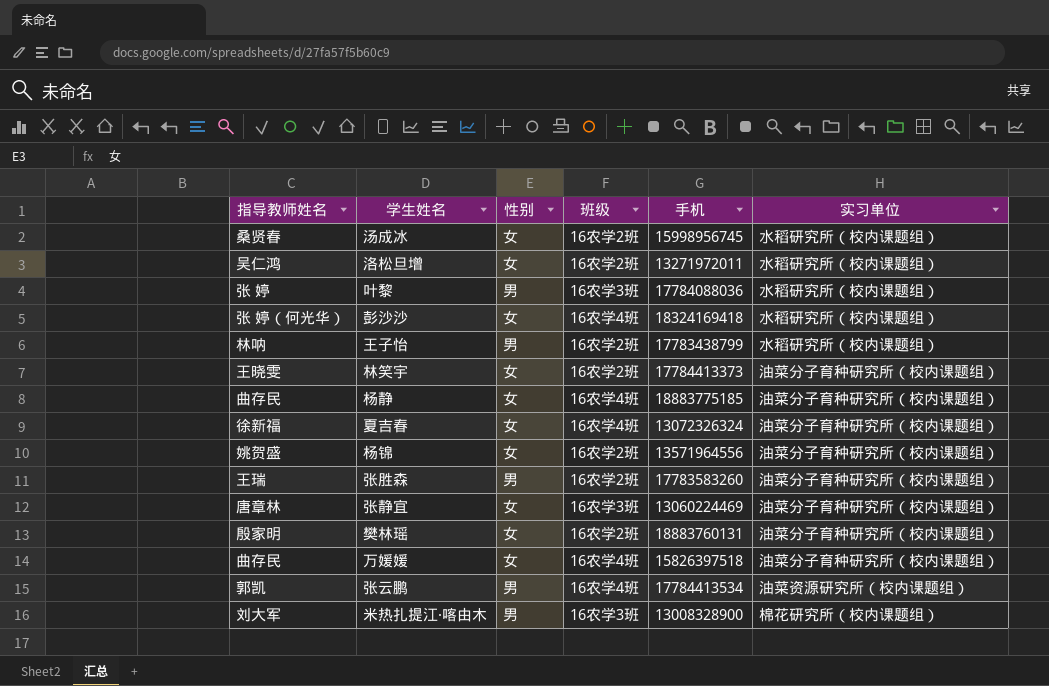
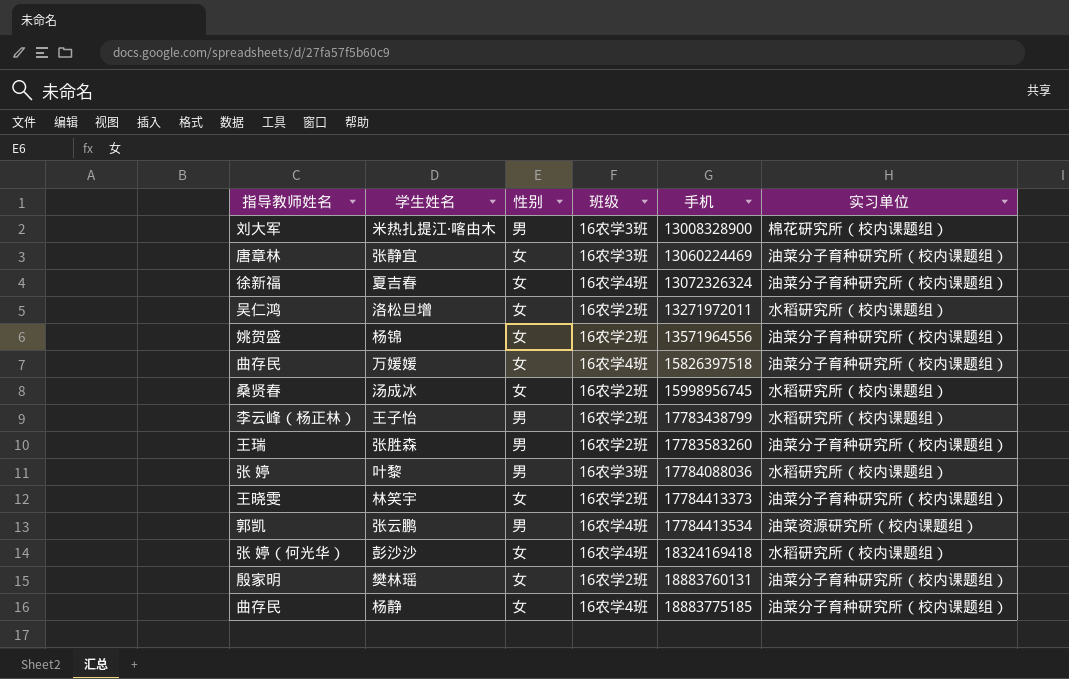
row order: none -> 手机 ascending
王子怡 | 指导教师姓名: 林呐 -> 李云峰（杨正林）

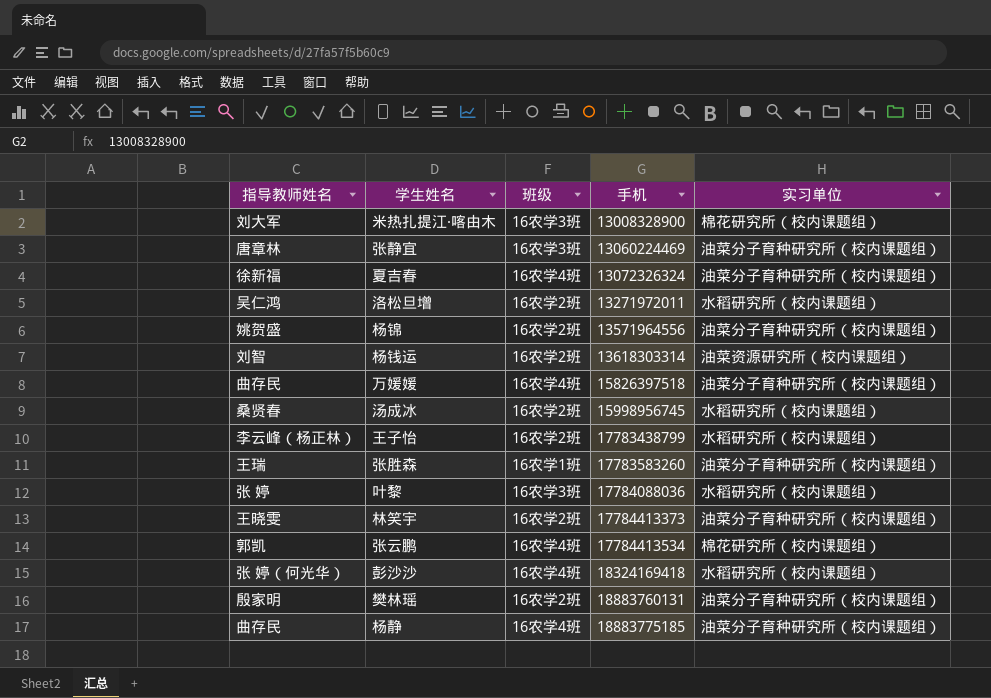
column 性别 | position: 3 -> none
row 杨钱运: none -> 刘智 | 16农学2班 | 13618303314 | 油菜资源研究所（校内课题组）
张胜森 | 班级: 16农学2班 -> 16农学1班
张云鹏 | 实习单位: 油菜资源研究所（校内课题组） -> 棉花研究所（校内课题组）

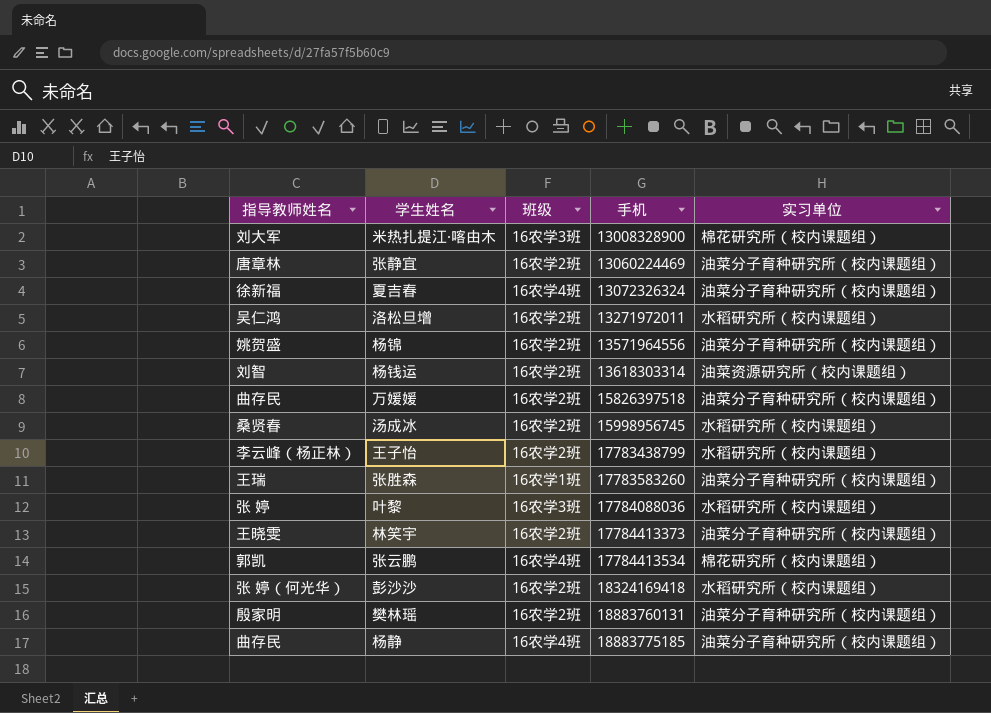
张静宜 | 班级: 16农学3班 -> 16农学2班
万媛媛 | 班级: 16农学4班 -> 16农学2班
彭沙沙 | 班级: 16农学4班 -> 16农学2班

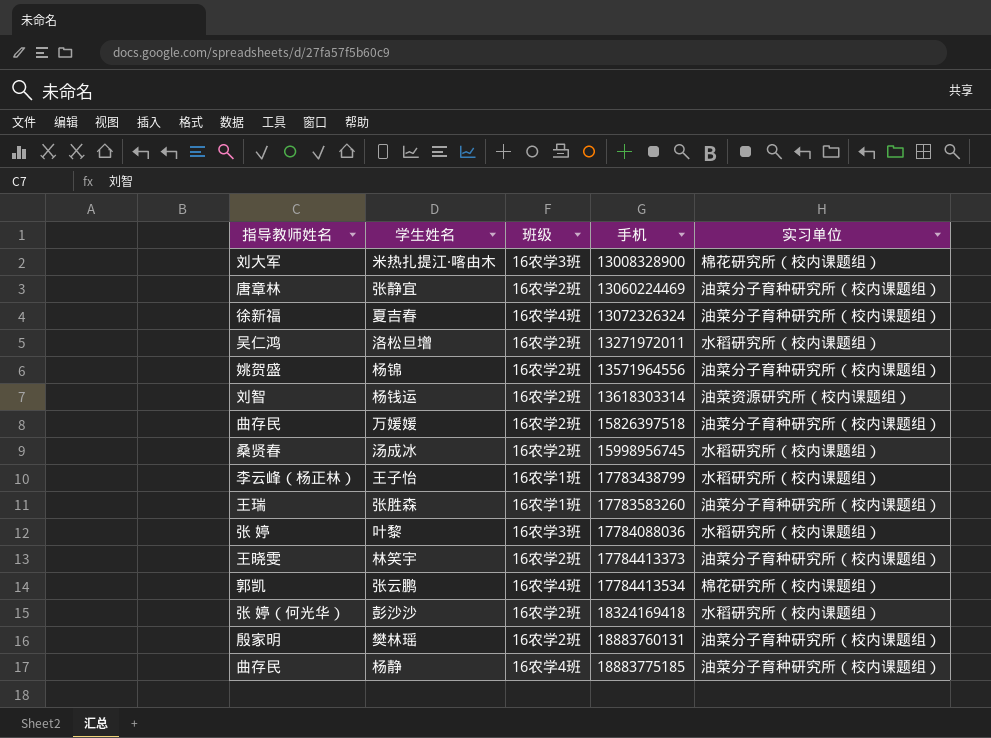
王子怡 | 班级: 16农学2班 -> 16农学1班

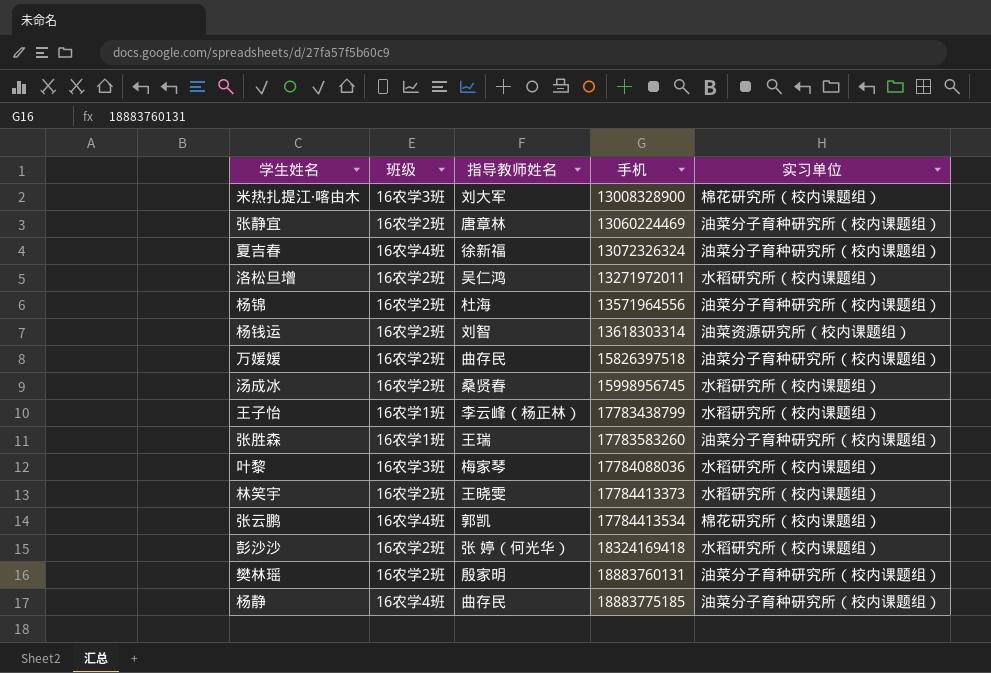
column 指导教师姓名 | position: 1 -> 3
杨锦 | 指导教师姓名: 姚贺盛 -> 杜海
叶黎 | 指导教师姓名: 张 婷 -> 梅家琴
林笑宇 | 实习单位: 油菜分子育种研究所（校内课题组） -> 水稻研究所（校内课题组）

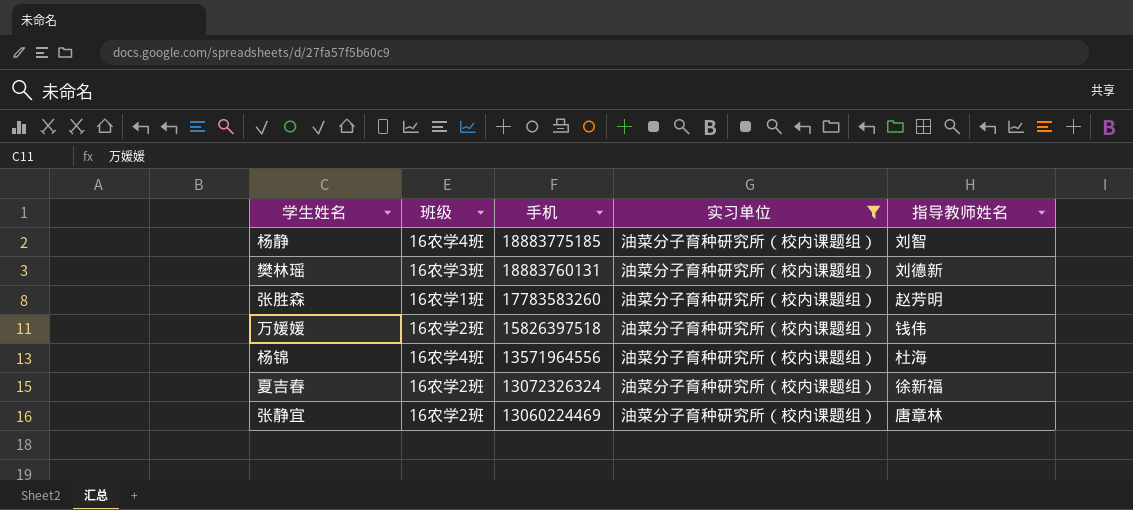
filter: none -> 实习单位 = 油菜分子育种研究所（校内课题组）
row order: 手机 ascending -> 手机 descending
column 指导教师姓名 | position: 3 -> 5
杨静 | 指导教师姓名: 曲存民 -> 刘智
樊林瑶 | 班级: 16农学2班 -> 16农学3班
樊林瑶 | 指导教师姓名: 殷家明 -> 刘德新
张胜森 | 指导教师姓名: 王瑞 -> 赵芳明
万媛媛 | 指导教师姓名: 曲存民 -> 钱伟
杨锦 | 班级: 16农学2班 -> 16农学4班
夏吉春 | 班级: 16农学4班 -> 16农学2班

